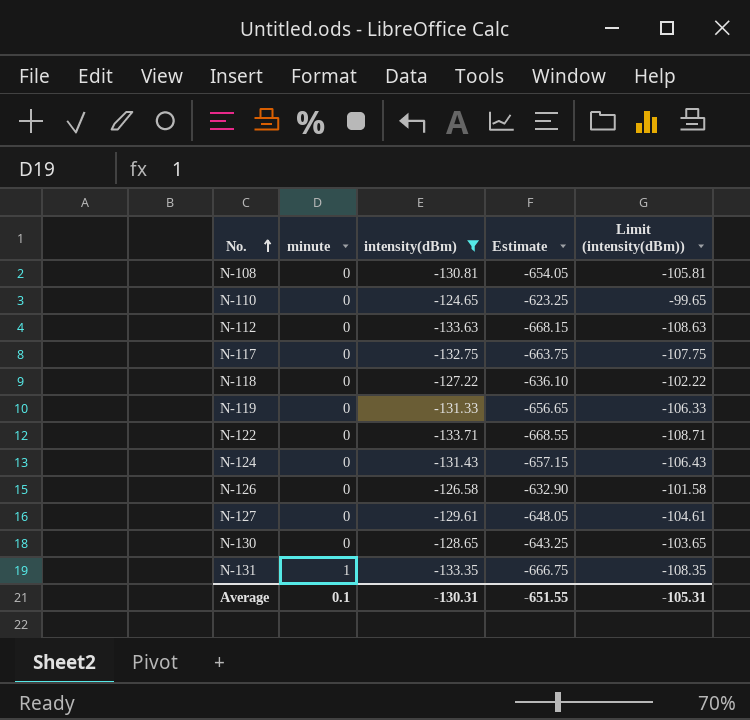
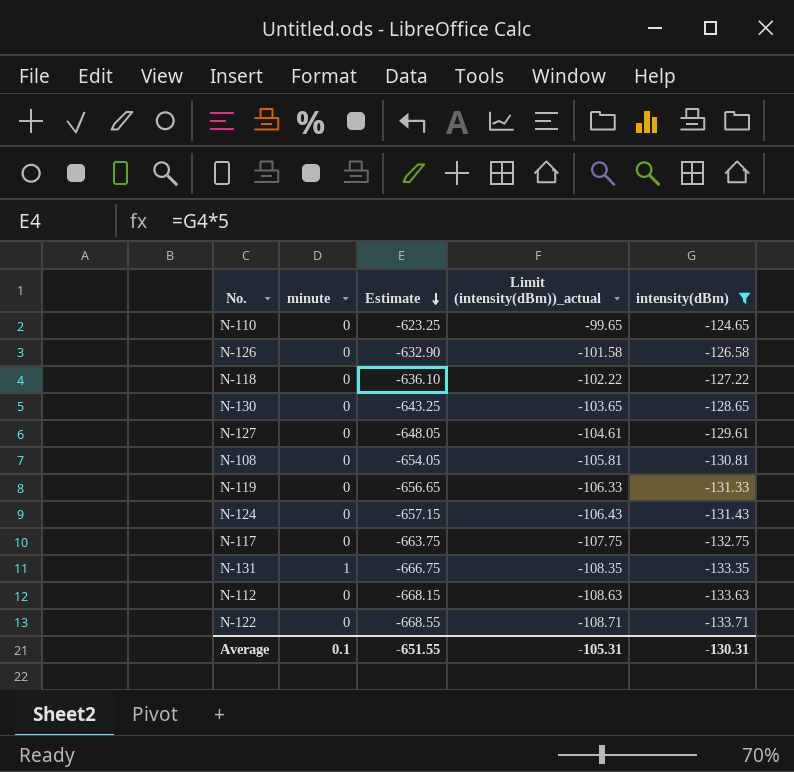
row order: No. ascending -> Estimate descending
column name: Limit (intensity(dBm)) -> Limit (intensity(dBm))_actual
column intensity(dBm) | position: 3 -> 5

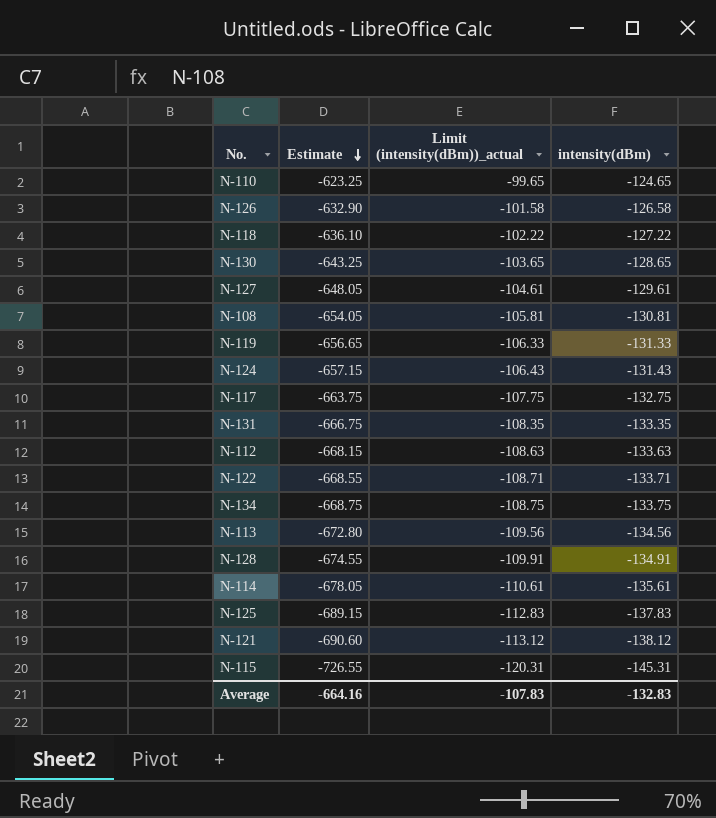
filter: intensity(dBm) >= -133.71 -> none
column minute | position: 2 -> none
Average | Estimate: -651.55 -> -664.16
Average | Limit (intensity(dBm))_actual: -105.31 -> -107.83
Average | intensity(dBm): -130.31 -> -132.83

